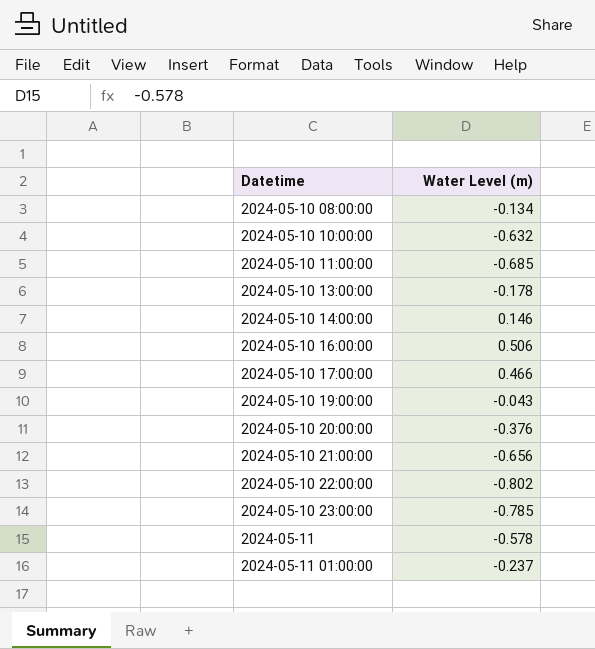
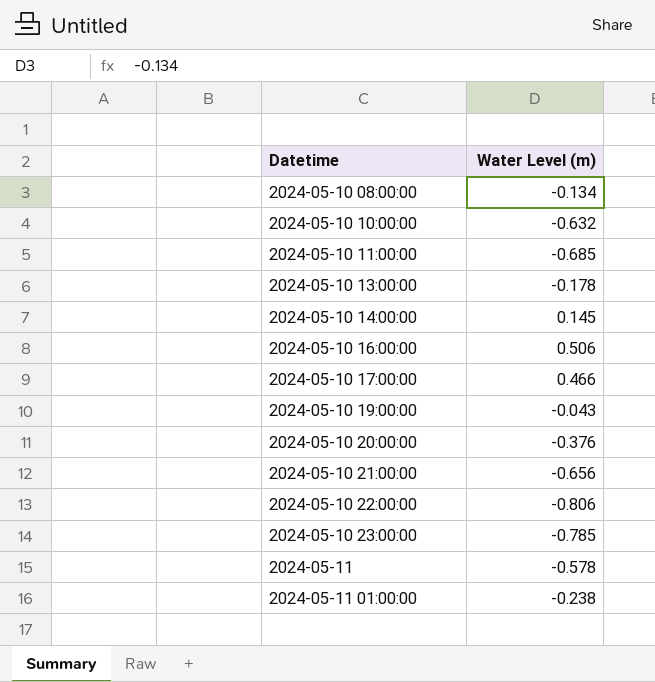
2024-05-10 14:00:00 | Water Level (m): 0.146 -> 0.145
2024-05-10 22:00:00 | Water Level (m): -0.802 -> -0.806
2024-05-11 01:00:00 | Water Level (m): -0.237 -> -0.238

